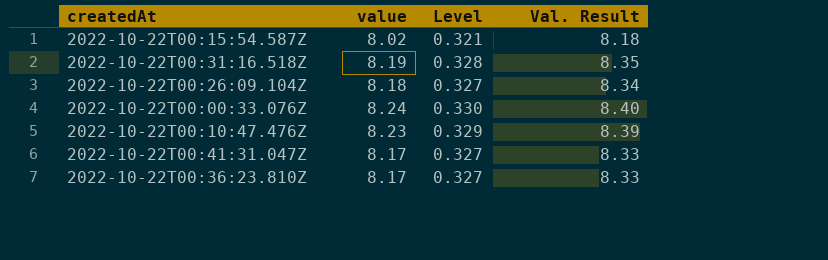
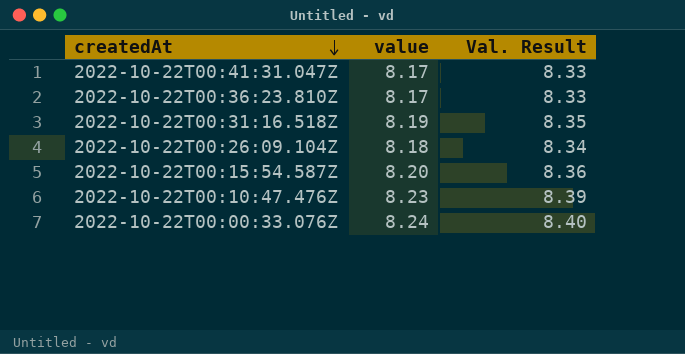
row order: none -> createdAt descending
column Level | formula: [value] * 0.04 -> none
2022-10-22T00:15:54.587Z | value: 8.02 -> 8.20
2022-10-22T00:15:54.587Z | Val. Result: 8.18 -> 8.36

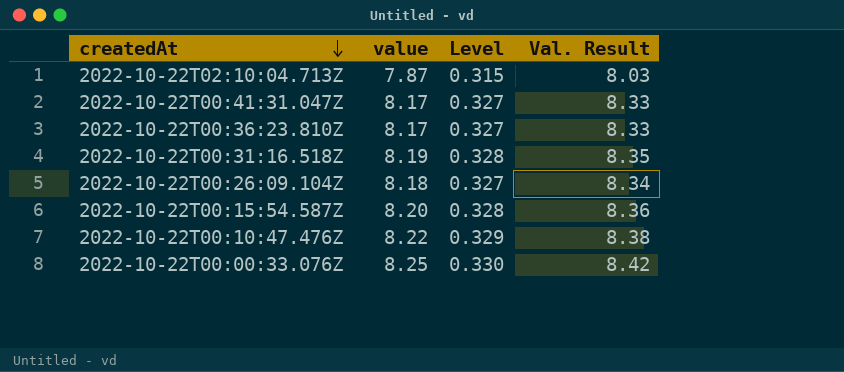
column Level | formula: none -> [value] * 0.04
row 2022-10-22T02:10:04.713Z: none -> 7.87 | 0.315 | 8.03
2022-10-22T00:10:47.476Z | value: 8.23 -> 8.22
2022-10-22T00:10:47.476Z | Val. Result: 8.39 -> 8.38
2022-10-22T00:00:33.076Z | value: 8.24 -> 8.25
2022-10-22T00:00:33.076Z | Val. Result: 8.40 -> 8.42

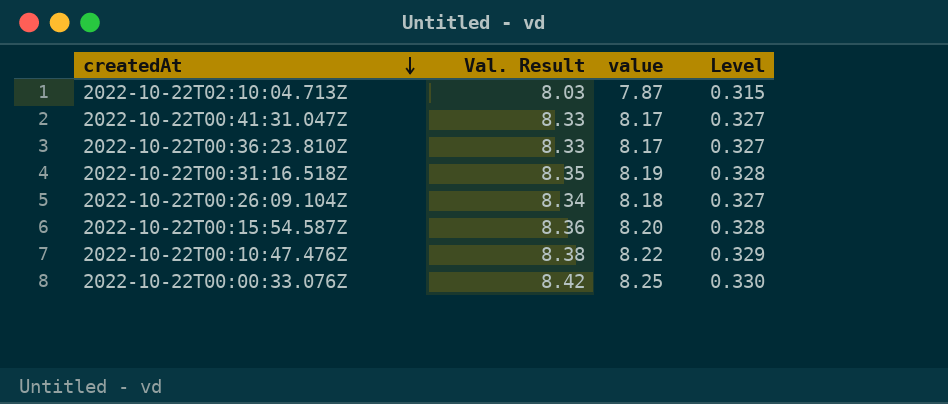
column Val. Result | position: 4 -> 2

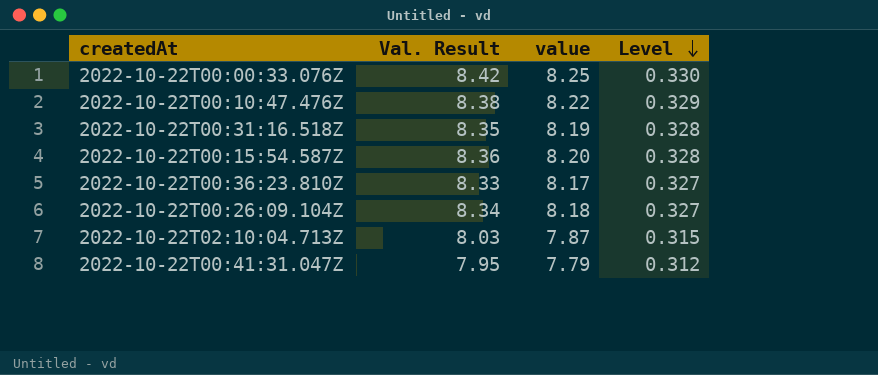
row order: createdAt descending -> Level descending
2022-10-22T00:41:31.047Z | Val. Result: 8.33 -> 7.95
2022-10-22T00:41:31.047Z | value: 8.17 -> 7.79
2022-10-22T00:41:31.047Z | Level: 0.327 -> 0.312

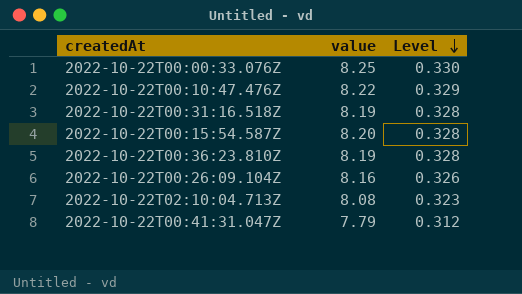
column Val. Result | formula: [value] * 1.02 -> none
2022-10-22T00:36:23.810Z | value: 8.17 -> 8.19
2022-10-22T00:36:23.810Z | Level: 0.327 -> 0.328
2022-10-22T00:26:09.104Z | value: 8.18 -> 8.16
2022-10-22T00:26:09.104Z | Level: 0.327 -> 0.326
2022-10-22T02:10:04.713Z | value: 7.87 -> 8.08
2022-10-22T02:10:04.713Z | Level: 0.315 -> 0.323

